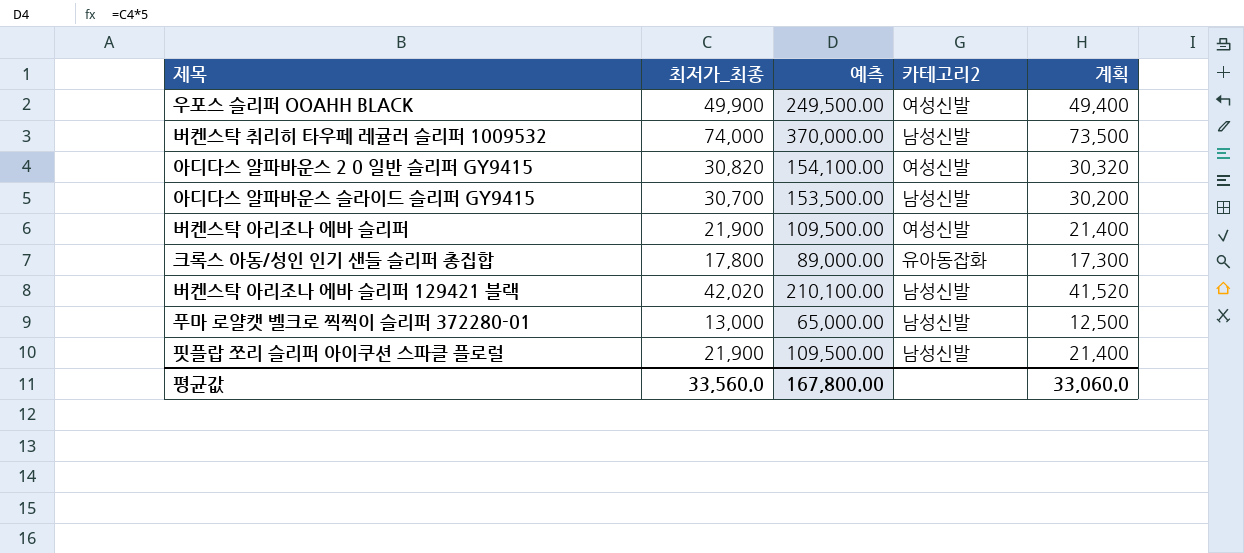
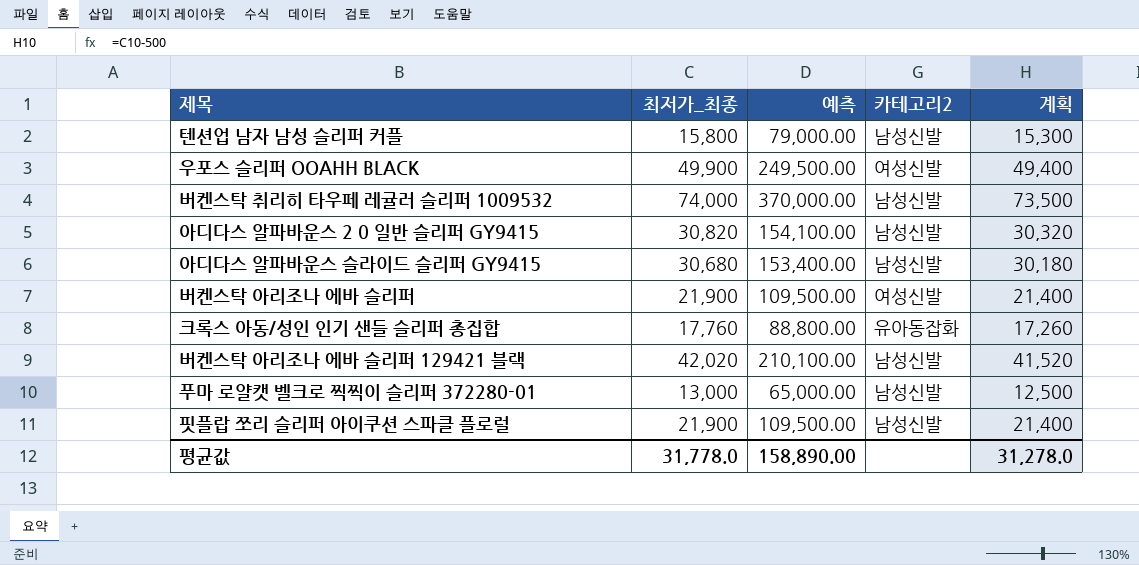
row 텐션업 남자 남성 슬리퍼 커플: none -> 15,800 | 79,000.00 | 남성신발 | 15,300
아디다스 알파바운스 2 0 일반 슬리퍼 GY9415 | 카테고리2: 여성신발 -> 남성신발
아디다스 알파바운스 슬라이드 슬리퍼 GY9415 | 최저가_최종: 30,700 -> 30,680
아디다스 알파바운스 슬라이드 슬리퍼 GY9415 | 예측: 153,500.00 -> 153,400.00
아디다스 알파바운스 슬라이드 슬리퍼 GY9415 | 계획: 30,200 -> 30,180
크록스 아동/성인 인기 샌들 슬리퍼 총집합 | 최저가_최종: 17,800 -> 17,760
크록스 아동/성인 인기 샌들 슬리퍼 총집합 | 예측: 89,000.00 -> 88,800.00
크록스 아동/성인 인기 샌들 슬리퍼 총집합 | 계획: 17,300 -> 17,260
평균값 | 최저가_최종: 33,560.0 -> 31,778.0
평균값 | 예측: 167,800.00 -> 158,890.00
평균값 | 계획: 33,060.0 -> 31,278.0

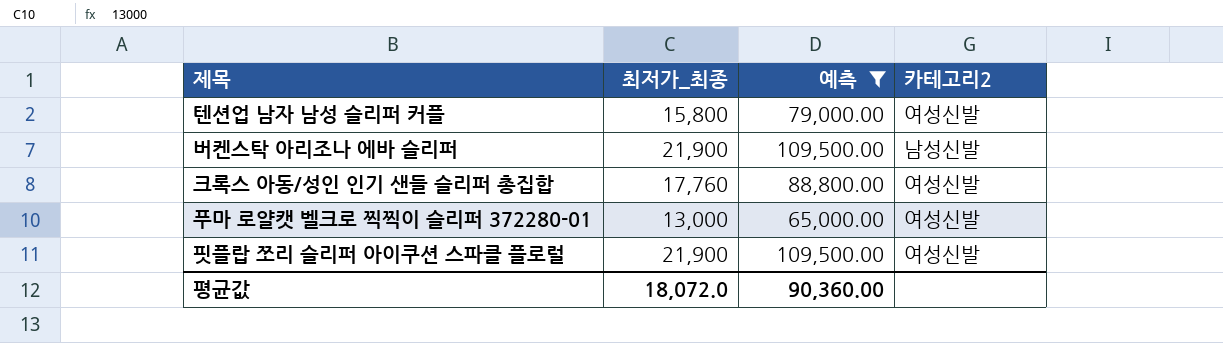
filter: none -> 예측 <= 109,500.00
column 계획 | formula: [최저가_최종] - 500 -> none
텐션업 남자 남성 슬리퍼 커플 | 카테고리2: 남성신발 -> 여성신발
버켄스탁 아리조나 에바 슬리퍼 | 카테고리2: 여성신발 -> 남성신발
크록스 아동/성인 인기 샌들 슬리퍼 총집합 | 카테고리2: 유아동잡화 -> 여성신발
푸마 로얄캣 벨크로 찍찍이 슬리퍼 372280-01 | 카테고리2: 남성신발 -> 여성신발
핏플랍 쪼리 슬리퍼 아이쿠션 스파클 플로럴 | 카테고리2: 남성신발 -> 여성신발
평균값 | 최저가_최종: 31,778.0 -> 18,072.0
평균값 | 예측: 158,890.00 -> 90,360.00

